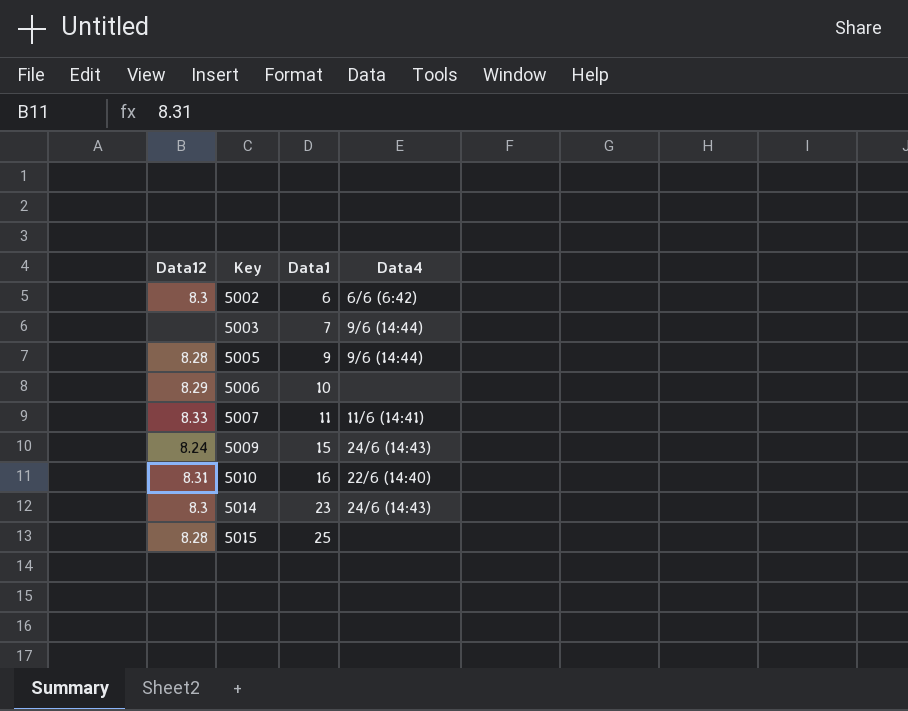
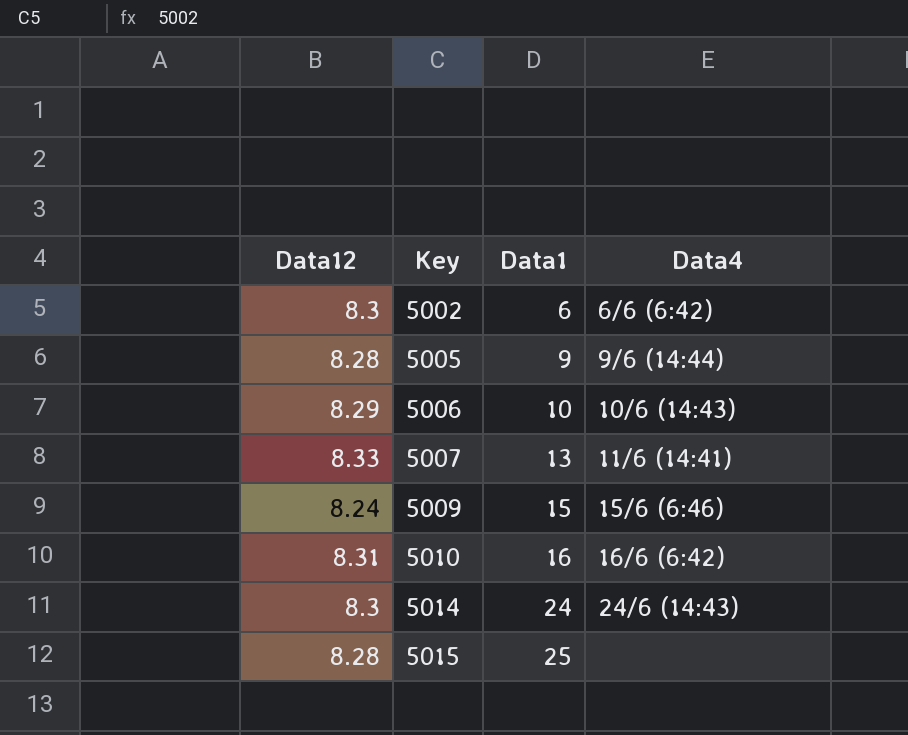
row 5003: none | 7 | 9/6 (14:44) -> none
5006 | Data4: none -> 10/6 (14:43)
5007 | Data1: 11 -> 13
5009 | Data4: 24/6 (14:43) -> 15/6 (6:46)
5010 | Data4: 22/6 (14:40) -> 16/6 (6:42)
5014 | Data1: 23 -> 24

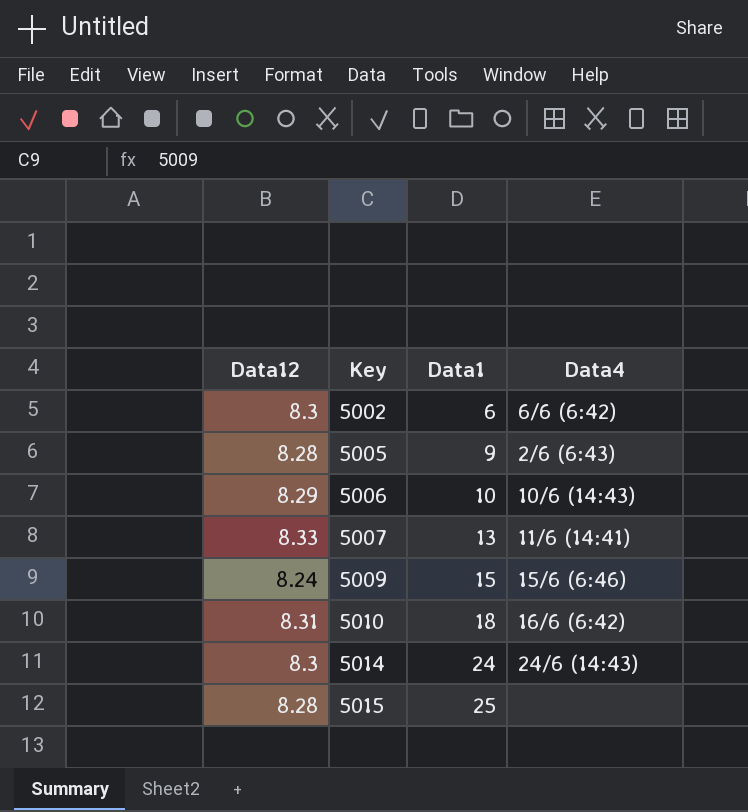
5005 | Data4: 9/6 (14:44) -> 2/6 (6:43)
5010 | Data1: 16 -> 18

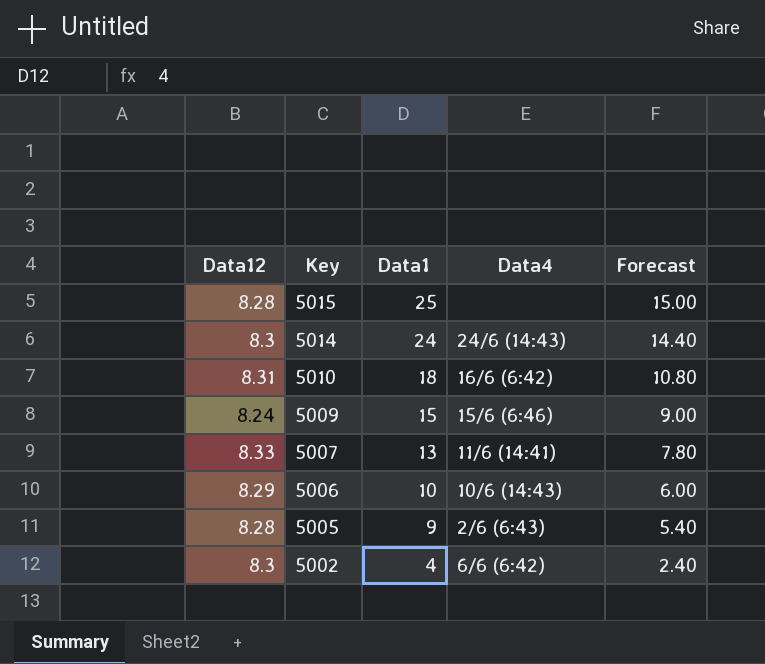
row order: Key ascending -> Key descending
column Forecast | formula: none -> [Data1] * 0.6
5002 | Data1: 6 -> 4

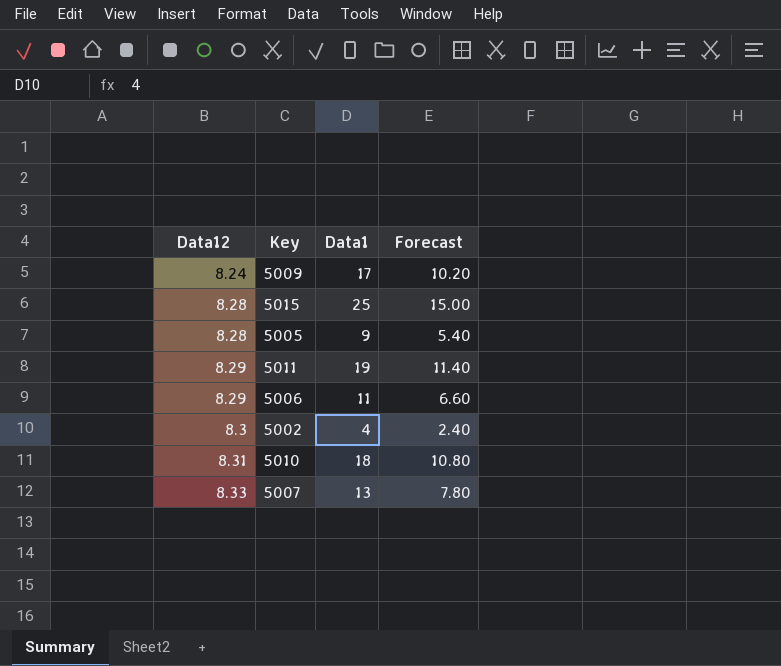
row order: Key descending -> Data12 ascending
column Data4 | position: 4 -> none
row 5014: 8.3 | 24 | 24/6 (14:43) | 14.40 -> none
5009 | Data1: 15 -> 17
5009 | Forecast: 9.00 -> 10.20
row 5011: none -> 8.29 | 19 | 11.40
5006 | Data1: 10 -> 11
5006 | Forecast: 6.00 -> 6.60

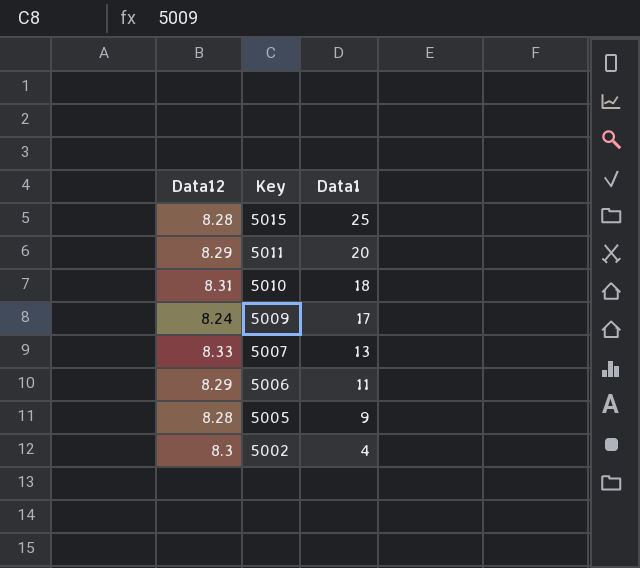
row order: Data12 ascending -> Key descending
column Forecast | formula: [Data1] * 0.6 -> none
5011 | Data1: 19 -> 20

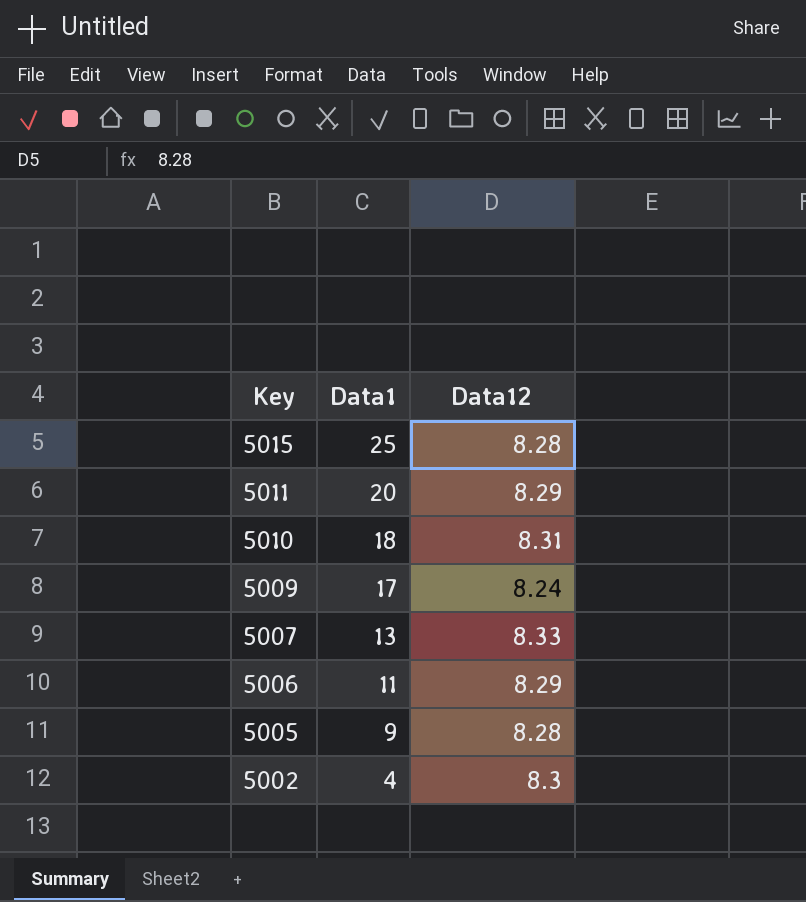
column Data12 | position: 1 -> 3

